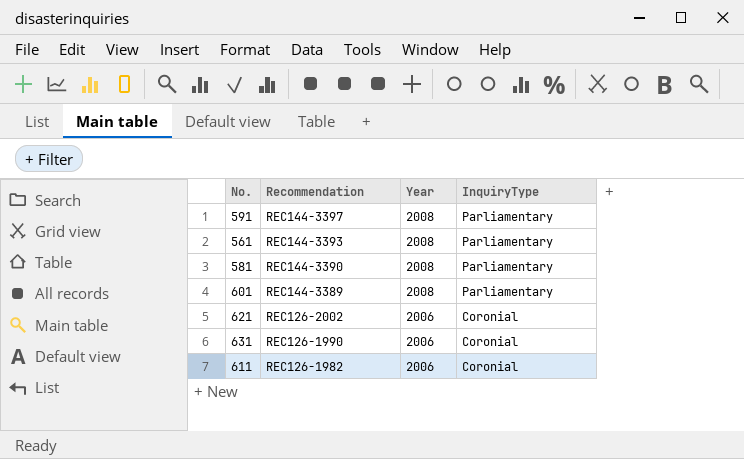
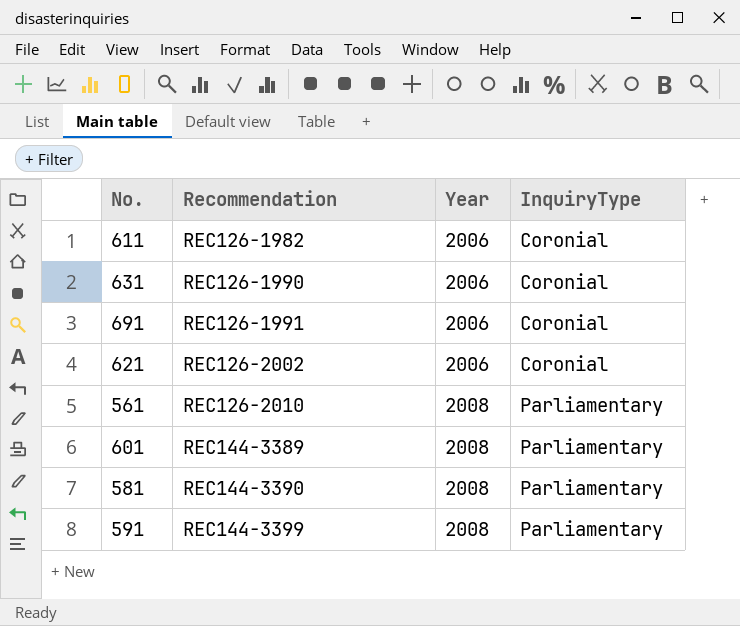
row order: Recommendation descending -> Recommendation ascending
row 691: none -> REC126-1991 | 2006 | Coronial
561 | Recommendation: REC144-3393 -> REC126-2010
591 | Recommendation: REC144-3397 -> REC144-3399

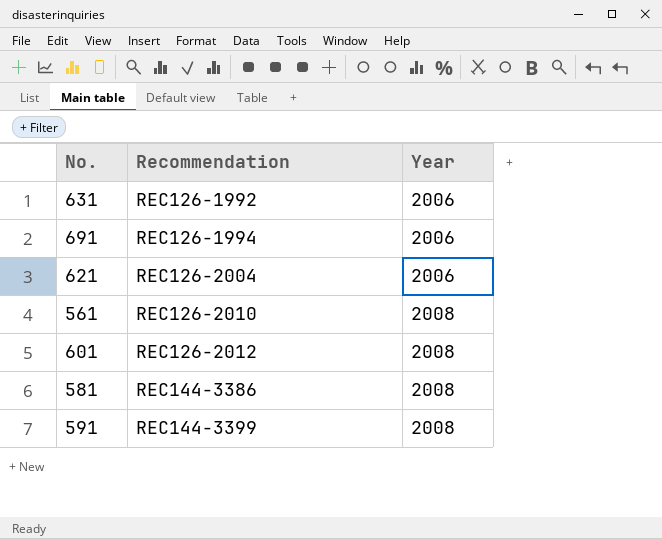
column InquiryType | position: 4 -> none
row 611: REC126-1982 | 2006 | Coronial -> none
631 | Recommendation: REC126-1990 -> REC126-1992
691 | Recommendation: REC126-1991 -> REC126-1994
621 | Recommendation: REC126-2002 -> REC126-2004
601 | Recommendation: REC144-3389 -> REC126-2012
581 | Recommendation: REC144-3390 -> REC144-3386

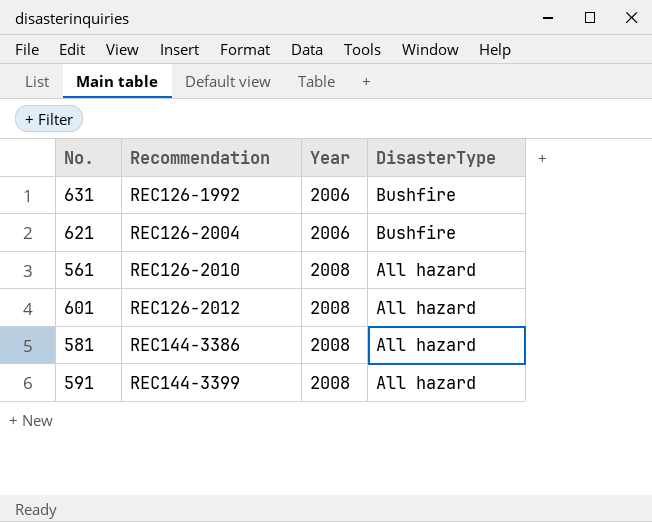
column DisasterType | position: none -> 4
row 691: REC126-1994 | 2006 -> none

